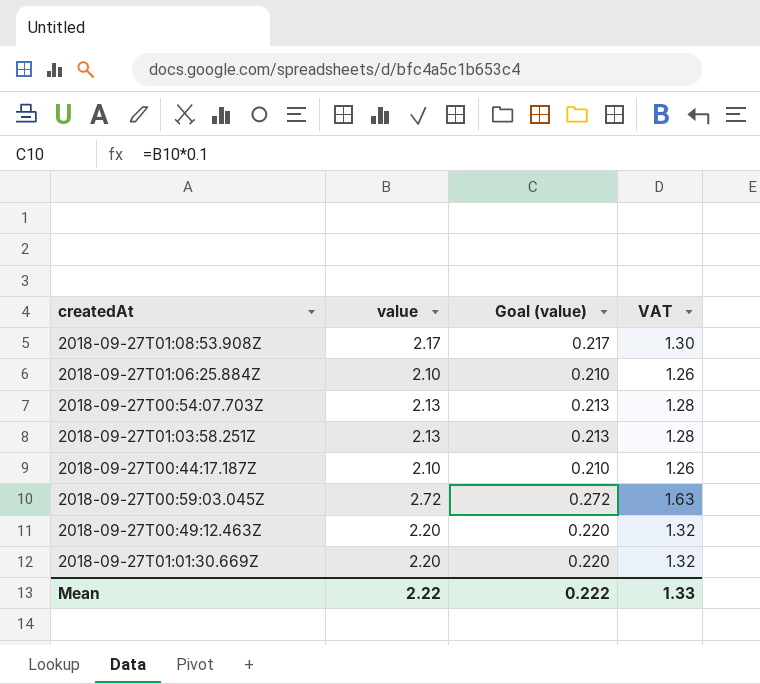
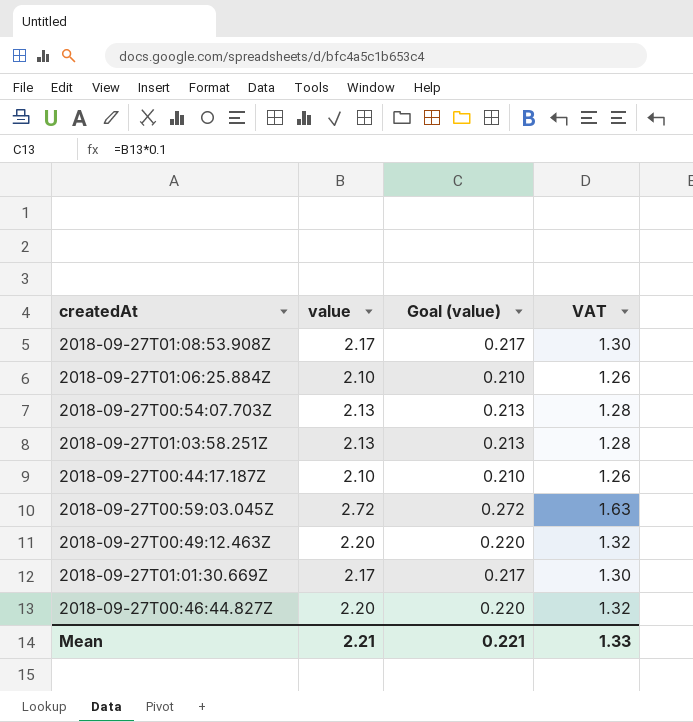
2018-09-27T01:01:30.669Z | value: 2.20 -> 2.17
2018-09-27T01:01:30.669Z | Goal (value): 0.220 -> 0.217
2018-09-27T01:01:30.669Z | VAT: 1.32 -> 1.30
row 2018-09-27T00:46:44.827Z: none -> 2.20 | 0.220 | 1.32
Mean | value: 2.22 -> 2.21
Mean | Goal (value): 0.222 -> 0.221

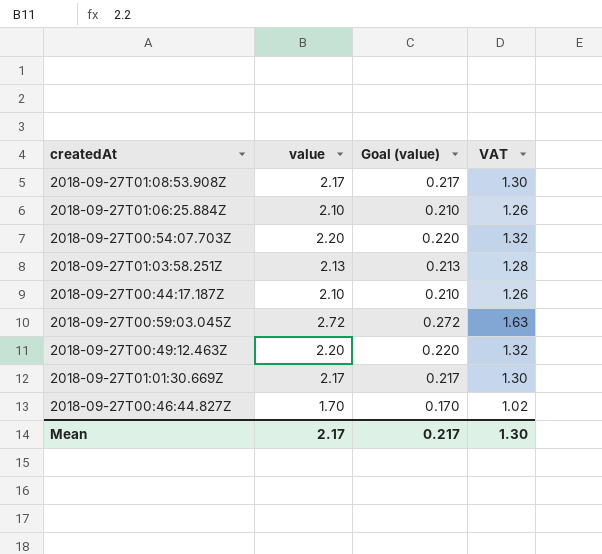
2018-09-27T00:54:07.703Z | value: 2.13 -> 2.20
2018-09-27T00:54:07.703Z | Goal (value): 0.213 -> 0.220
2018-09-27T00:54:07.703Z | VAT: 1.28 -> 1.32
2018-09-27T00:46:44.827Z | value: 2.20 -> 1.70
2018-09-27T00:46:44.827Z | Goal (value): 0.220 -> 0.170
2018-09-27T00:46:44.827Z | VAT: 1.32 -> 1.02
Mean | value: 2.21 -> 2.17
Mean | Goal (value): 0.221 -> 0.217
Mean | VAT: 1.33 -> 1.30

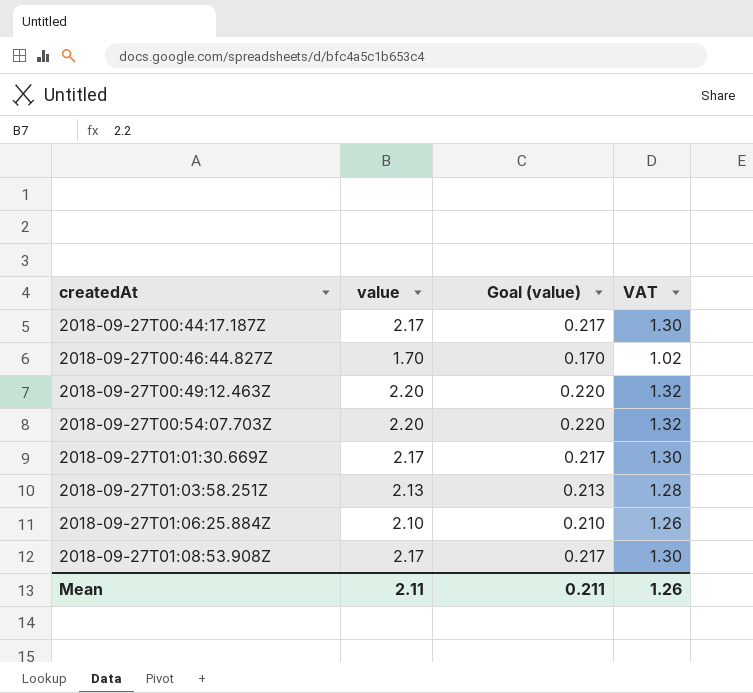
row order: none -> createdAt ascending
row 2018-09-27T00:59:03.045Z: 2.72 | 0.272 | 1.63 -> none
2018-09-27T00:44:17.187Z | value: 2.10 -> 2.17
2018-09-27T00:44:17.187Z | Goal (value): 0.210 -> 0.217
2018-09-27T00:44:17.187Z | VAT: 1.26 -> 1.30
Mean | value: 2.17 -> 2.11
Mean | Goal (value): 0.217 -> 0.211
Mean | VAT: 1.30 -> 1.26

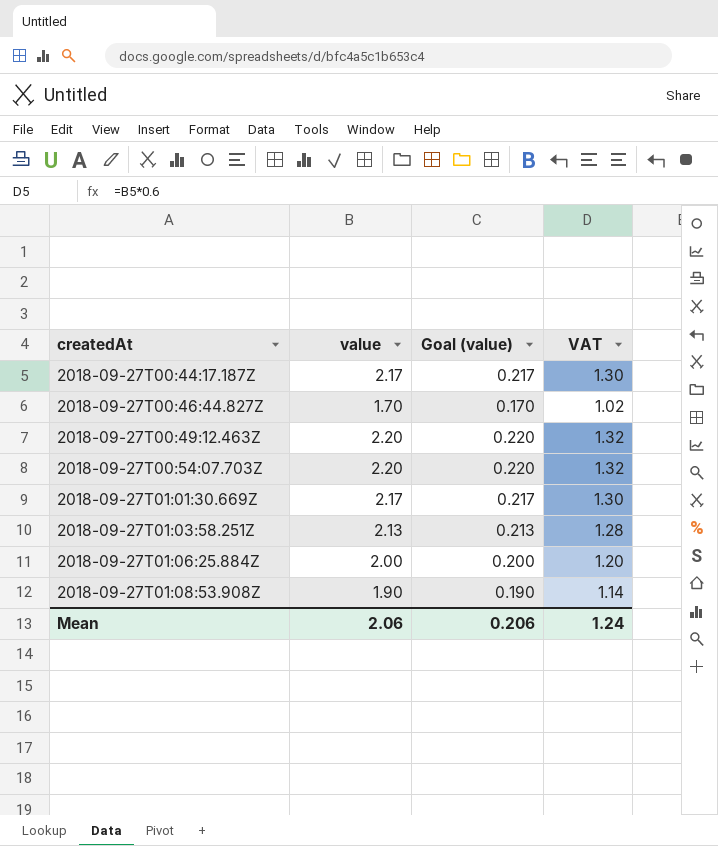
2018-09-27T01:06:25.884Z | value: 2.10 -> 2.00
2018-09-27T01:06:25.884Z | Goal (value): 0.210 -> 0.200
2018-09-27T01:06:25.884Z | VAT: 1.26 -> 1.20
2018-09-27T01:08:53.908Z | value: 2.17 -> 1.90
2018-09-27T01:08:53.908Z | Goal (value): 0.217 -> 0.190
2018-09-27T01:08:53.908Z | VAT: 1.30 -> 1.14
Mean | value: 2.11 -> 2.06
Mean | Goal (value): 0.211 -> 0.206
Mean | VAT: 1.26 -> 1.24

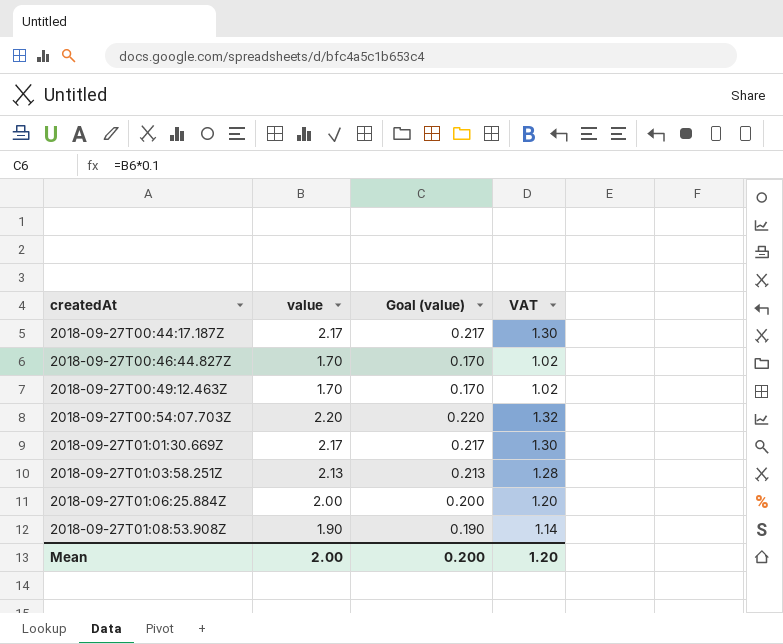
2018-09-27T00:49:12.463Z | value: 2.20 -> 1.70
2018-09-27T00:49:12.463Z | Goal (value): 0.220 -> 0.170
2018-09-27T00:49:12.463Z | VAT: 1.32 -> 1.02
Mean | value: 2.06 -> 2.00
Mean | Goal (value): 0.206 -> 0.200
Mean | VAT: 1.24 -> 1.20

